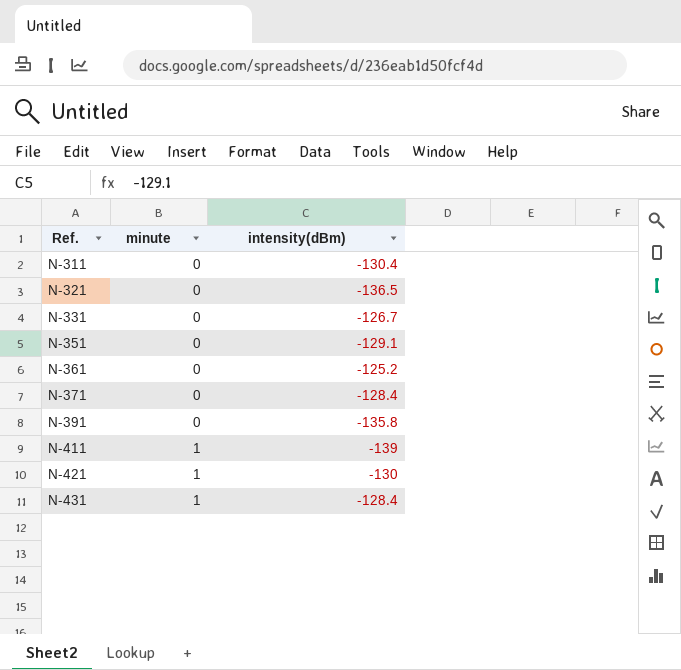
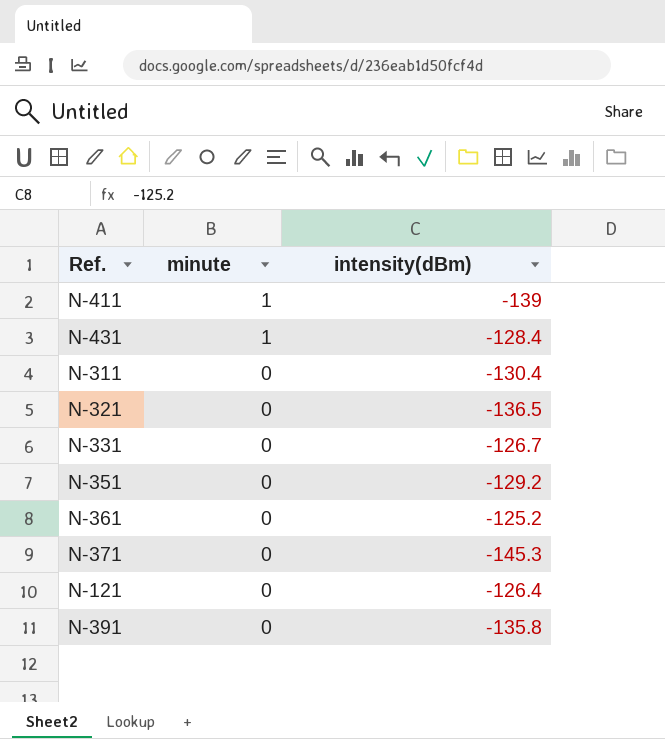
row order: Ref. ascending -> minute descending
row N-421: 1 | -130 -> none
N-351 | intensity(dBm): -129.1 -> -129.2
N-371 | intensity(dBm): -128.4 -> -145.3
row N-121: none -> 0 | -126.4

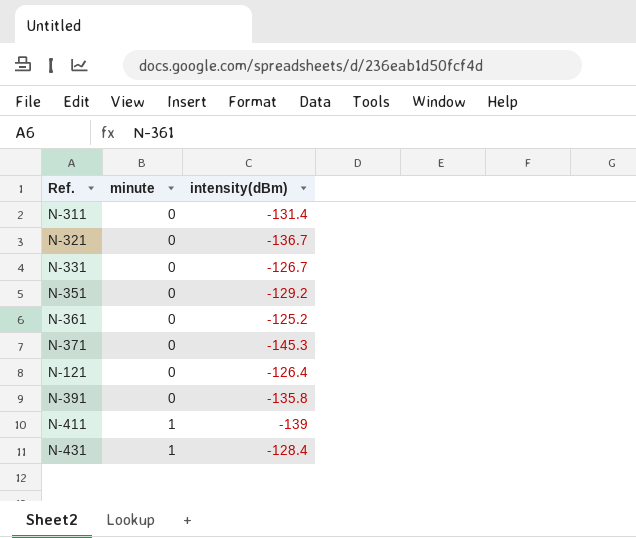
row order: minute descending -> minute ascending
N-311 | intensity(dBm): -130.4 -> -131.4
N-321 | intensity(dBm): -136.5 -> -136.7

